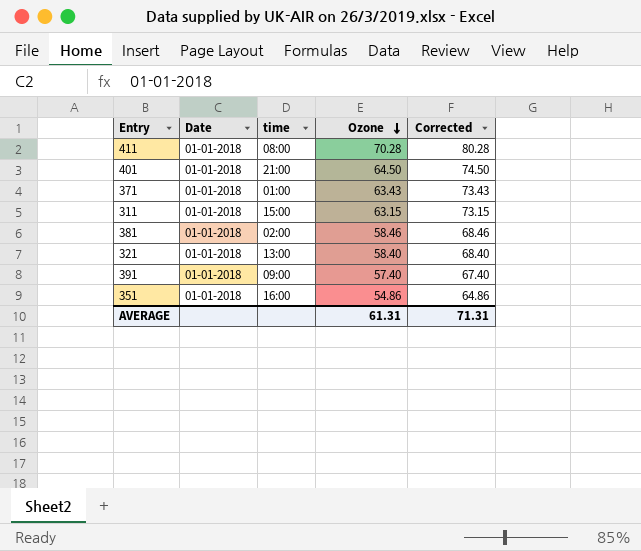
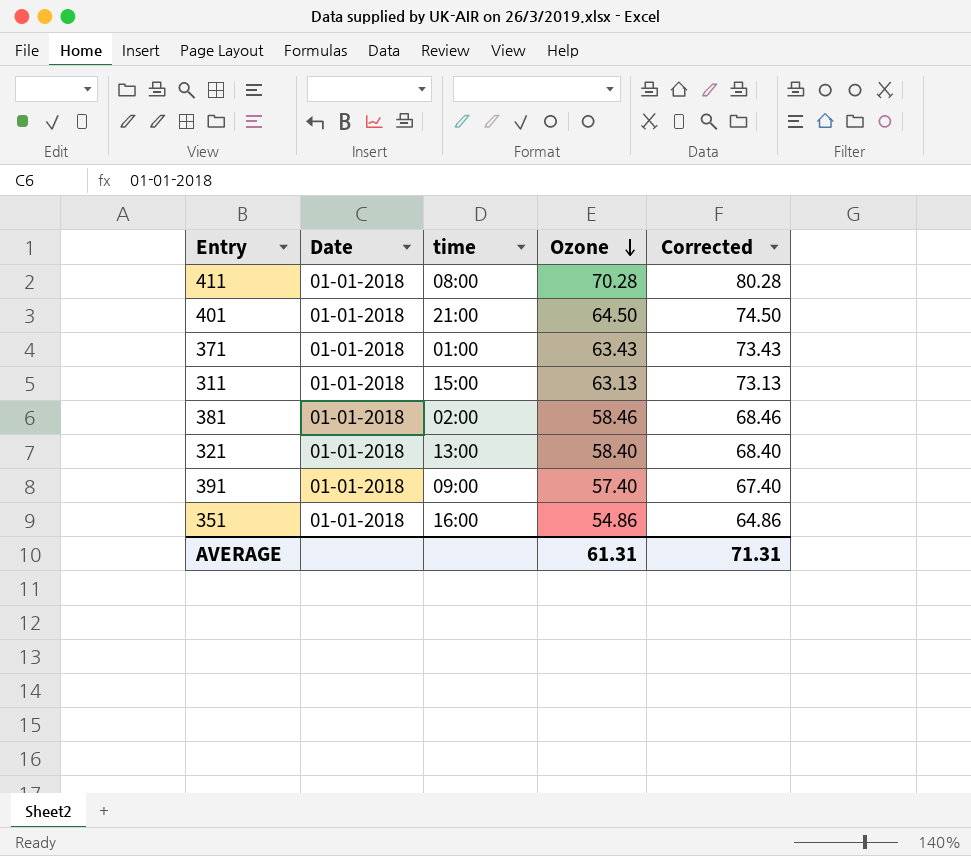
311 | Ozone: 63.15 -> 63.13
311 | Corrected: 73.15 -> 73.13

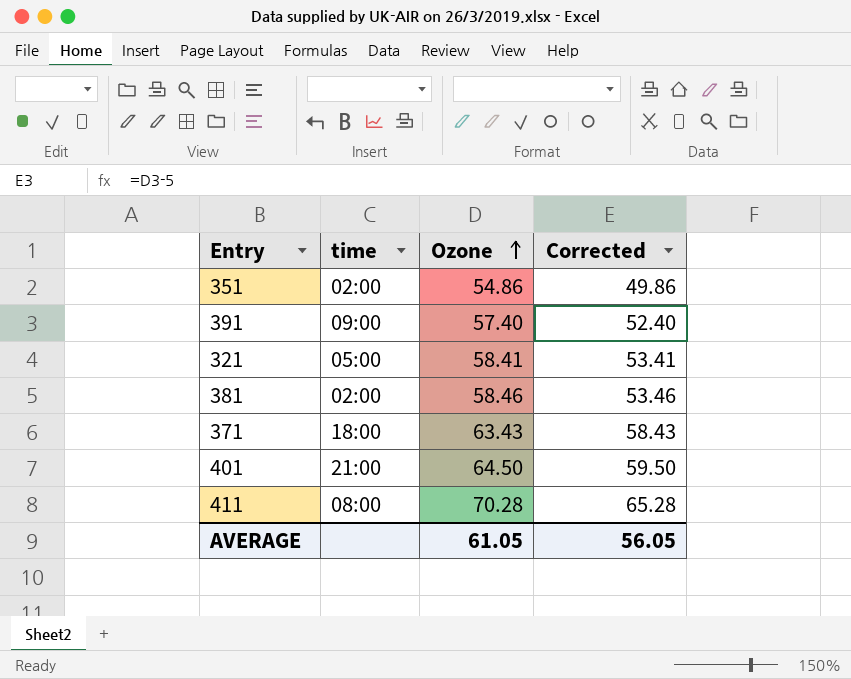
row order: Ozone descending -> Ozone ascending
column Date | position: 2 -> none
column Corrected | formula: [Ozone] + 10 -> [Ozone] - 5
row 311: 01-01-2018 | 15:00 | 63.13 | 73.13 -> none
351 | time: 16:00 -> 02:00
321 | time: 13:00 -> 05:00
321 | Ozone: 58.40 -> 58.41
371 | time: 01:00 -> 18:00
AVERAGE | Ozone: 61.31 -> 61.05
AVERAGE | Corrected: 71.31 -> 56.05

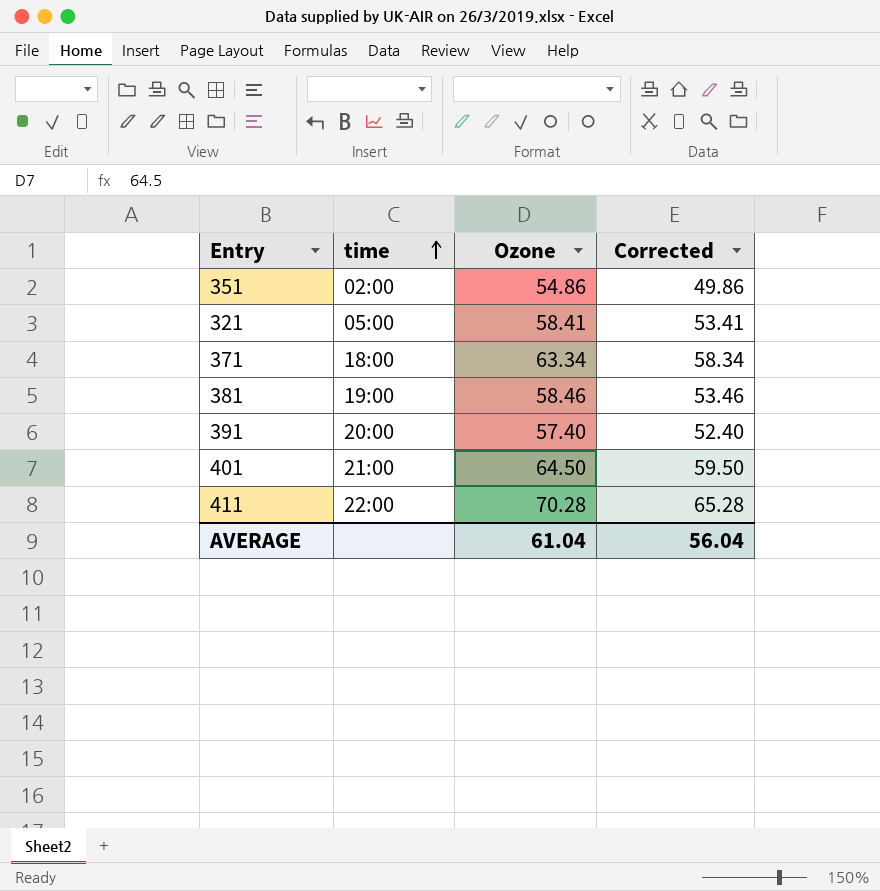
row order: Ozone ascending -> time ascending
371 | Ozone: 63.43 -> 63.34
371 | Corrected: 58.43 -> 58.34
381 | time: 02:00 -> 19:00
391 | time: 09:00 -> 20:00
411 | time: 08:00 -> 22:00
AVERAGE | Ozone: 61.05 -> 61.04
AVERAGE | Corrected: 56.05 -> 56.04

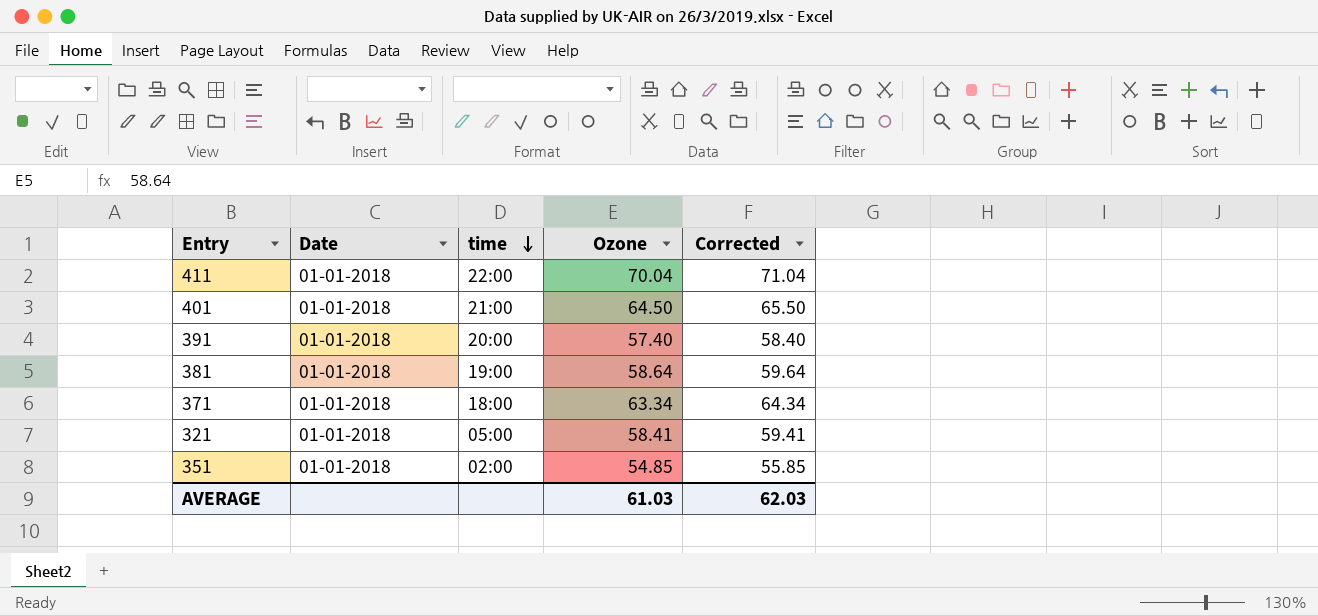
row order: time ascending -> time descending
column Date | position: none -> 2
column Corrected | formula: [Ozone] - 5 -> [Ozone] + 1
411 | Ozone: 70.28 -> 70.04
381 | Ozone: 58.46 -> 58.64
351 | Ozone: 54.86 -> 54.85
AVERAGE | Ozone: 61.04 -> 61.03
AVERAGE | Corrected: 56.04 -> 62.03

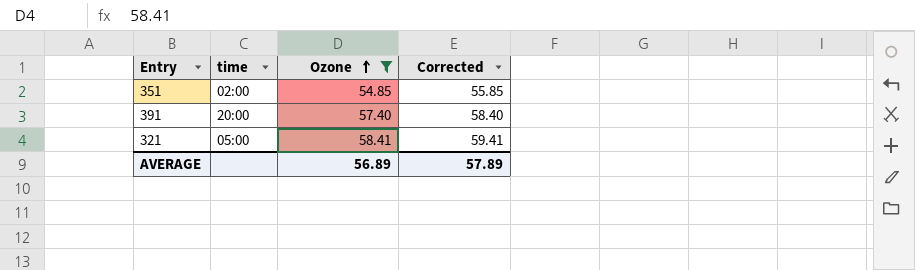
filter: none -> Ozone <= 58.41
row order: time descending -> Ozone ascending
column Date | position: 2 -> none
AVERAGE | Ozone: 61.03 -> 56.89
AVERAGE | Corrected: 62.03 -> 57.89

